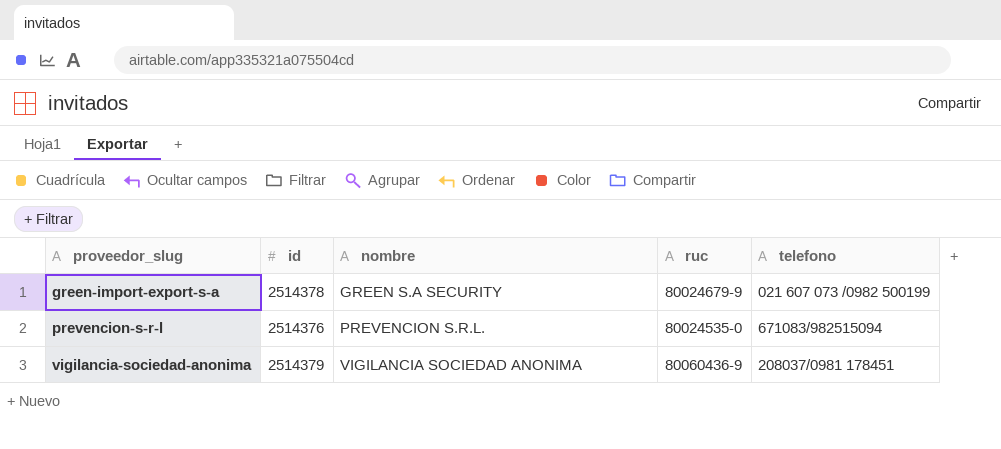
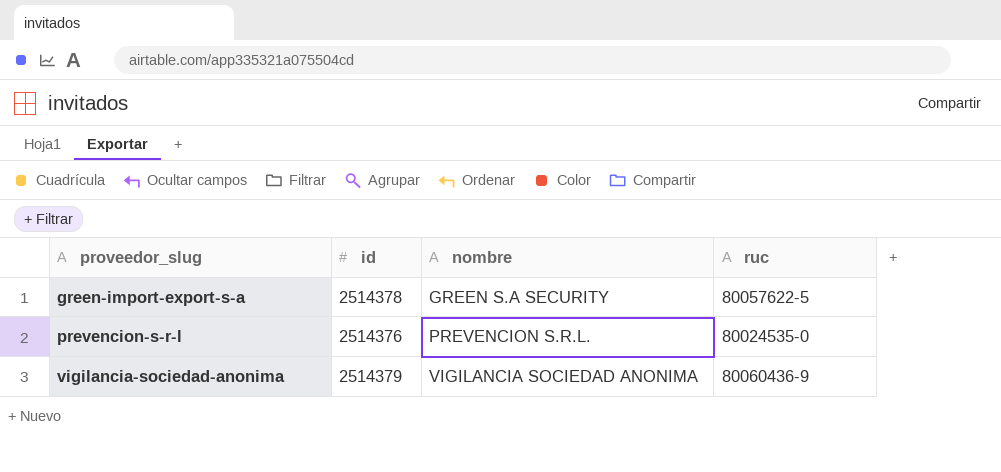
column telefono | position: 5 -> none
green-import-export-s-a | ruc: 80024679-9 -> 80057622-5

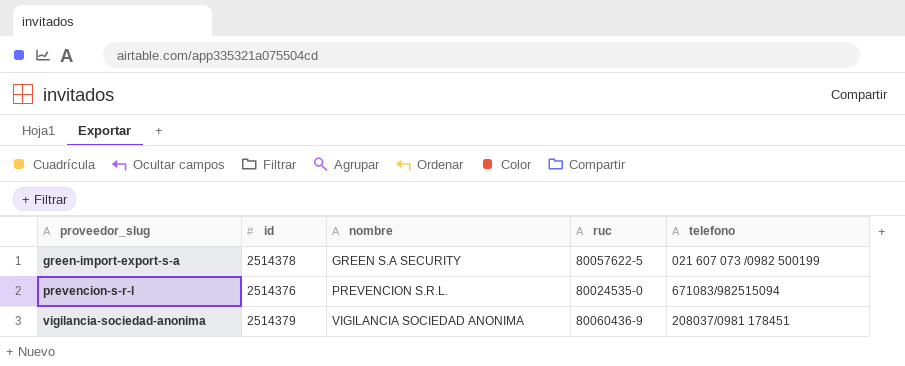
column telefono | position: none -> 5

